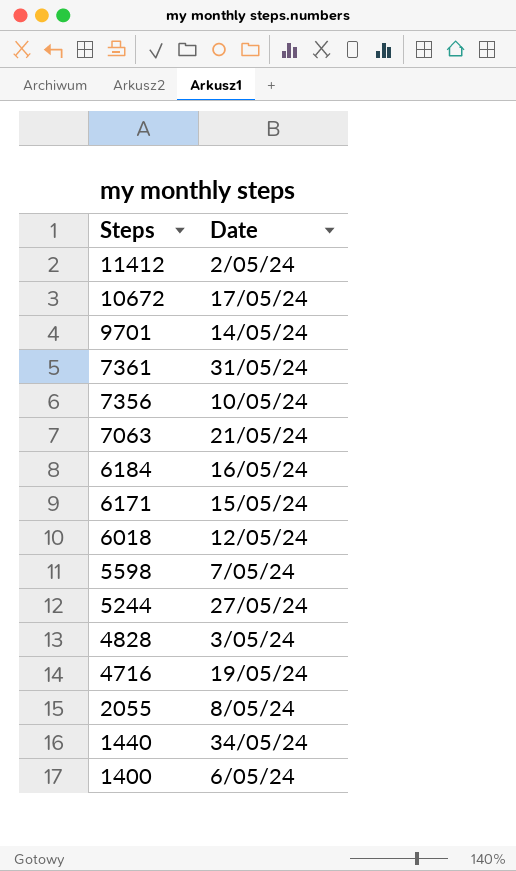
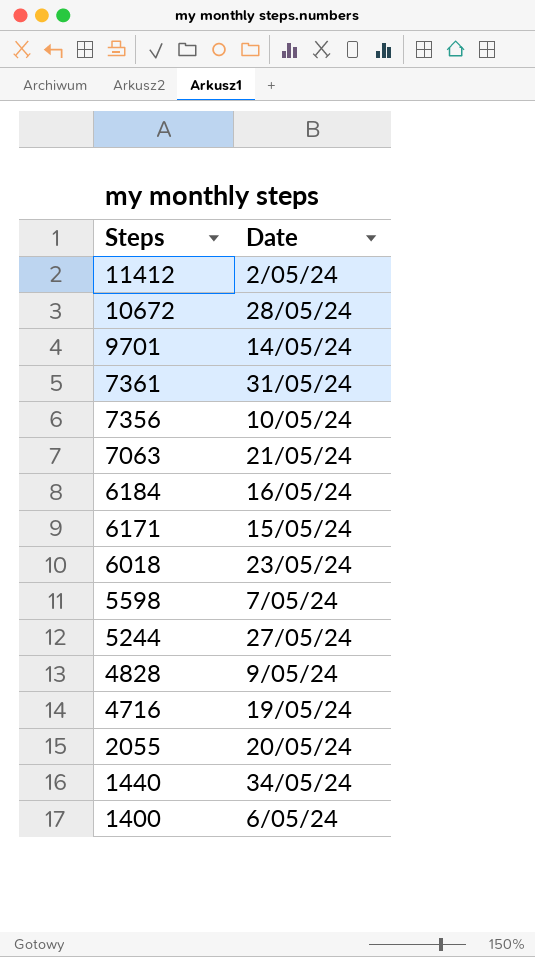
10672 | Date: 17/05/24 -> 28/05/24
6018 | Date: 12/05/24 -> 23/05/24
4828 | Date: 3/05/24 -> 9/05/24
2055 | Date: 8/05/24 -> 20/05/24

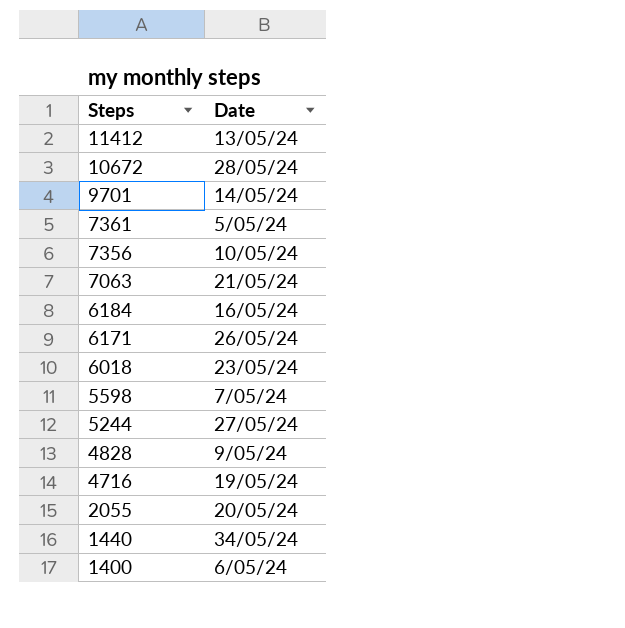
11412 | Date: 2/05/24 -> 13/05/24
7361 | Date: 31/05/24 -> 5/05/24
6171 | Date: 15/05/24 -> 26/05/24

